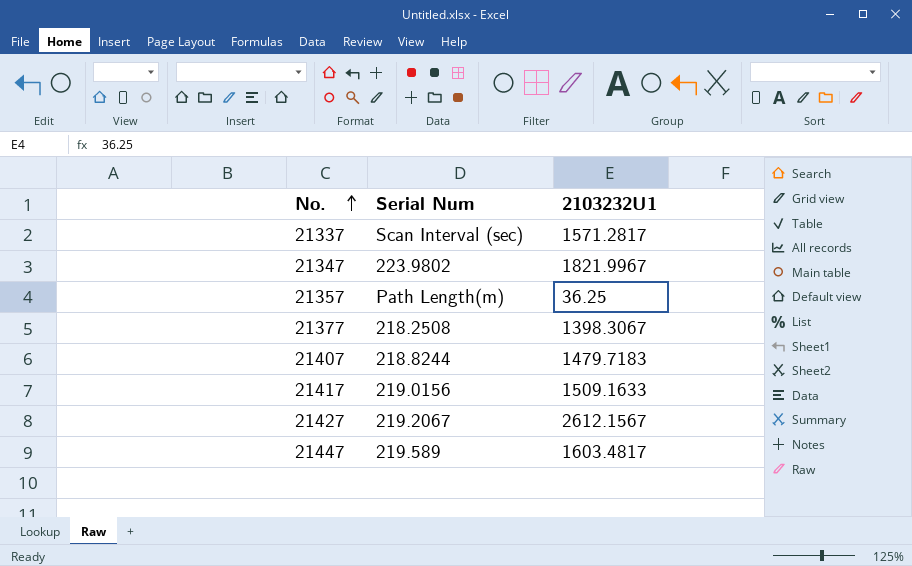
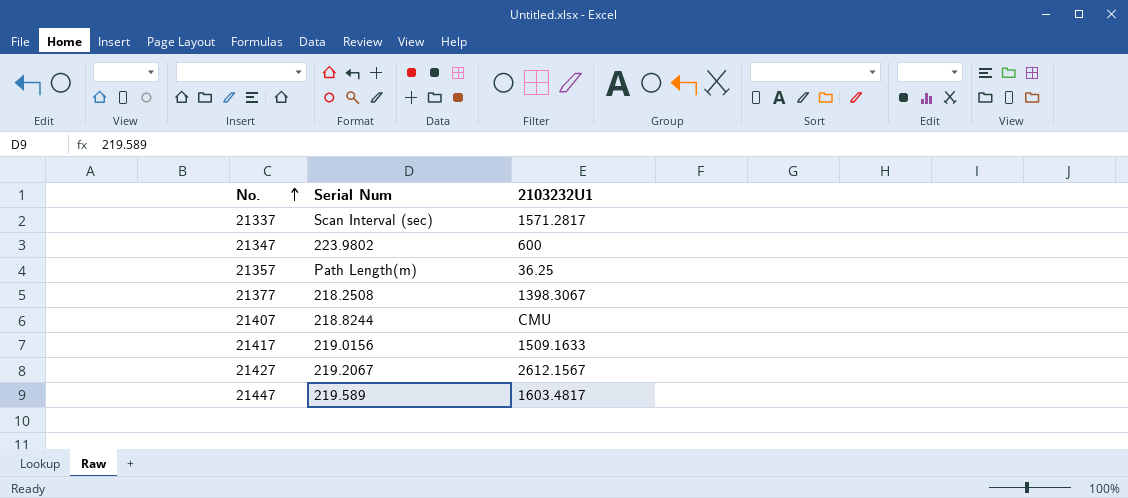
21347 | 2103232U1: 1821.9967 -> 600
21407 | 2103232U1: 1479.7183 -> CMU

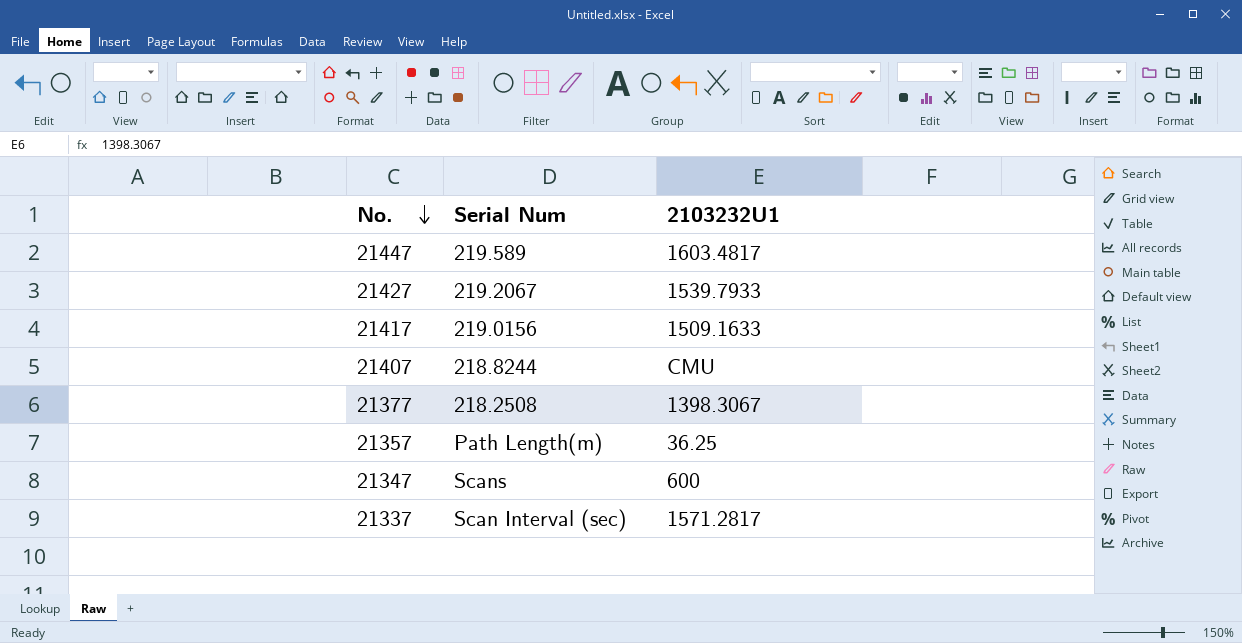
row order: No. ascending -> No. descending
21427 | 2103232U1: 2612.1567 -> 1539.7933
21347 | Serial Num: 223.9802 -> Scans

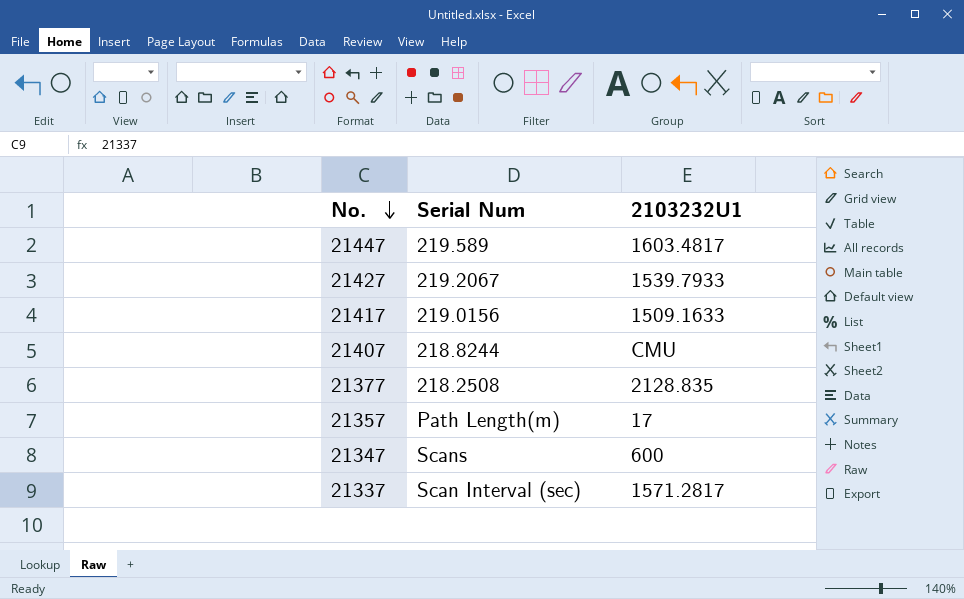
21377 | 2103232U1: 1398.3067 -> 2128.835
21357 | 2103232U1: 36.25 -> 17

